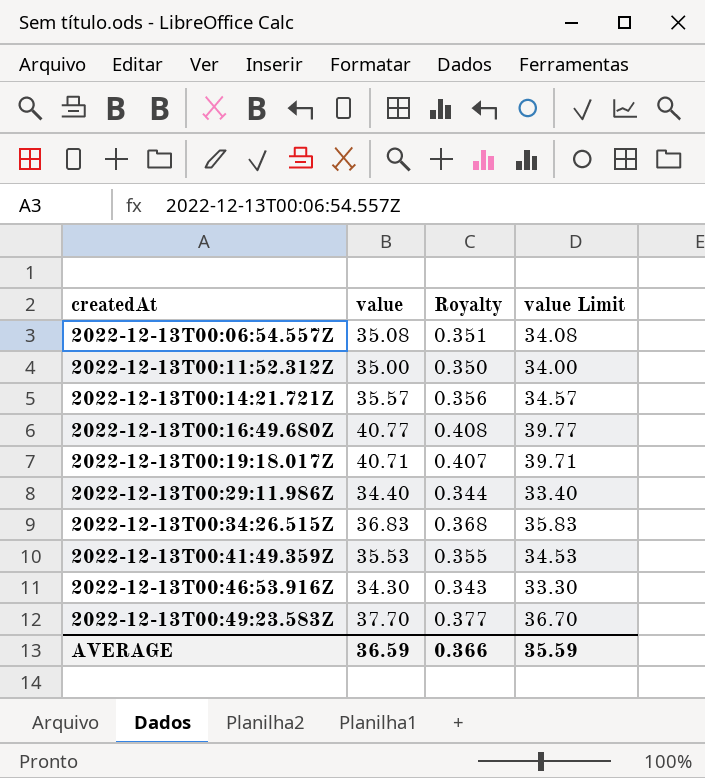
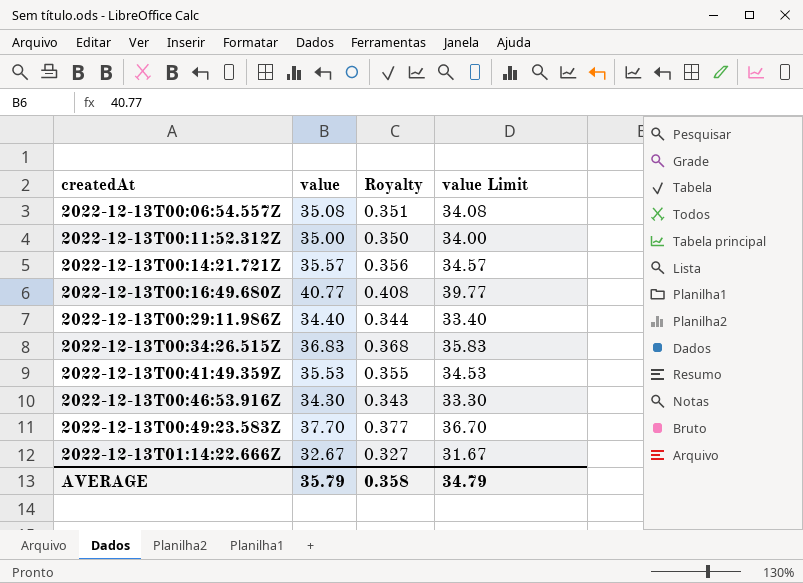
row 2022-12-13T00:19:18.017Z: 40.71 | 0.407 | 39.71 -> none
row 2022-12-13T01:14:22.666Z: none -> 32.67 | 0.327 | 31.67
AVERAGE | value: 36.59 -> 35.79
AVERAGE | Royalty: 0.366 -> 0.358
AVERAGE | value Limit: 35.59 -> 34.79

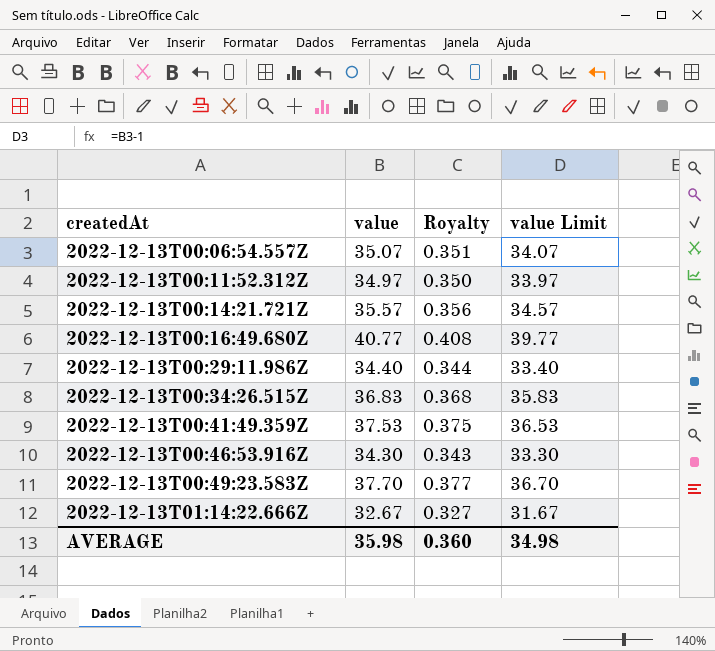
2022-12-13T00:06:54.557Z | value: 35.08 -> 35.07
2022-12-13T00:06:54.557Z | value Limit: 34.08 -> 34.07
2022-12-13T00:11:52.312Z | value: 35.00 -> 34.97
2022-12-13T00:11:52.312Z | value Limit: 34.00 -> 33.97
2022-12-13T00:41:49.359Z | value: 35.53 -> 37.53
2022-12-13T00:41:49.359Z | Royalty: 0.355 -> 0.375
2022-12-13T00:41:49.359Z | value Limit: 34.53 -> 36.53
AVERAGE | value: 35.79 -> 35.98
AVERAGE | Royalty: 0.358 -> 0.360
AVERAGE | value Limit: 34.79 -> 34.98

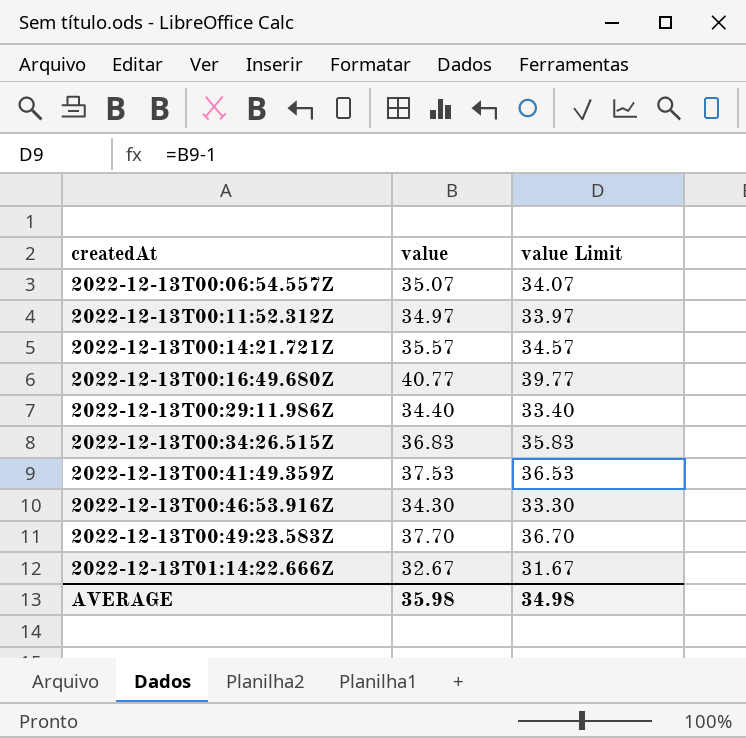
column Royalty | formula: [value] * 0.01 -> none

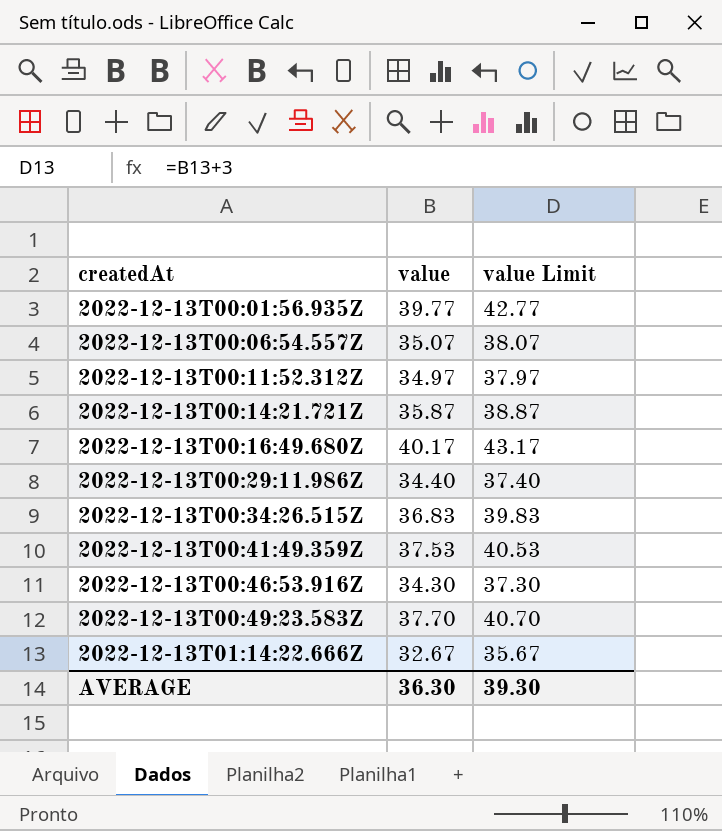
column value Limit | formula: [value] - 1 -> [value] + 3
row 2022-12-13T00:01:56.935Z: none -> 39.77 | 42.77
2022-12-13T00:14:21.721Z | value: 35.57 -> 35.87
2022-12-13T00:16:49.680Z | value: 40.77 -> 40.17
AVERAGE | value: 35.98 -> 36.30
AVERAGE | value Limit: 34.98 -> 39.30

